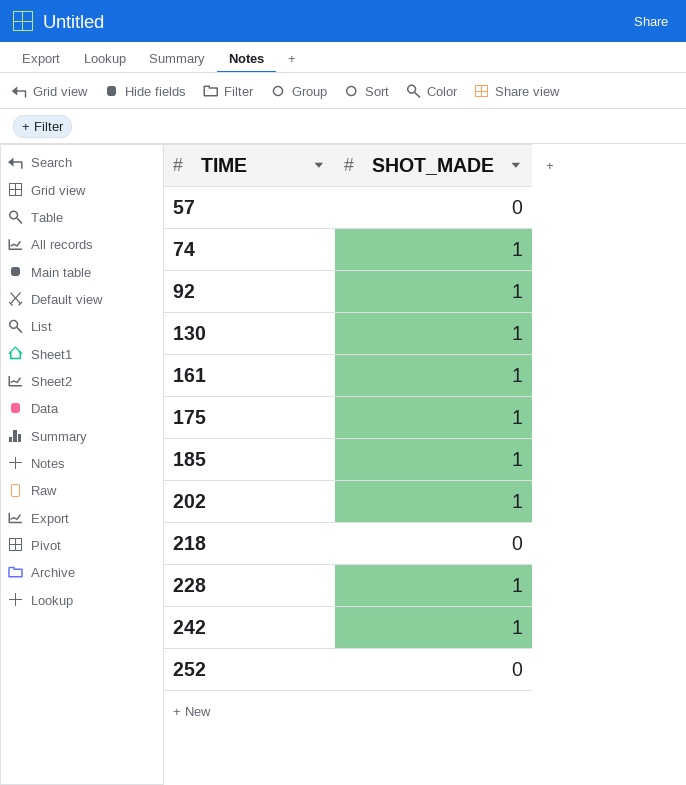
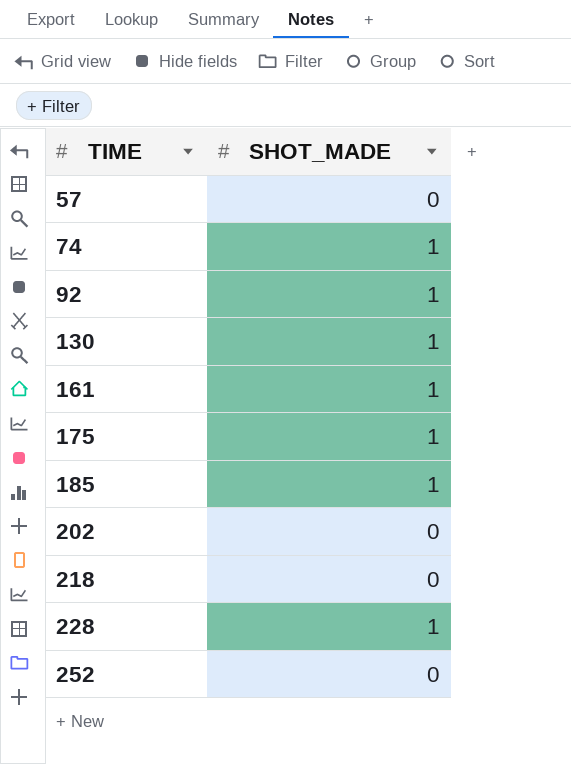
row 242: 1 -> none
202 | SHOT_MADE: 1 -> 0

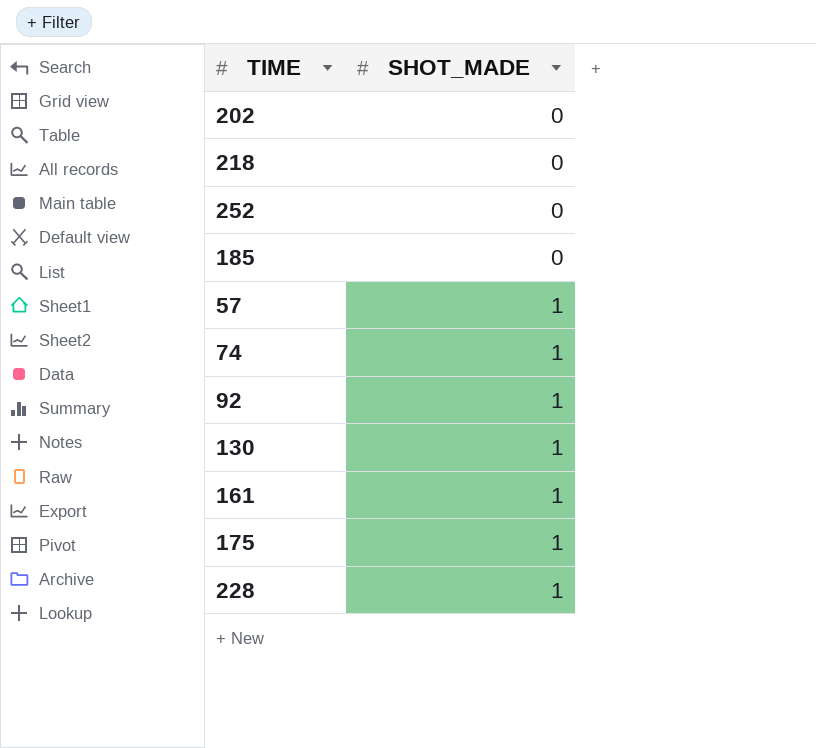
row order: TIME ascending -> SHOT_MADE ascending
185 | SHOT_MADE: 1 -> 0
57 | SHOT_MADE: 0 -> 1

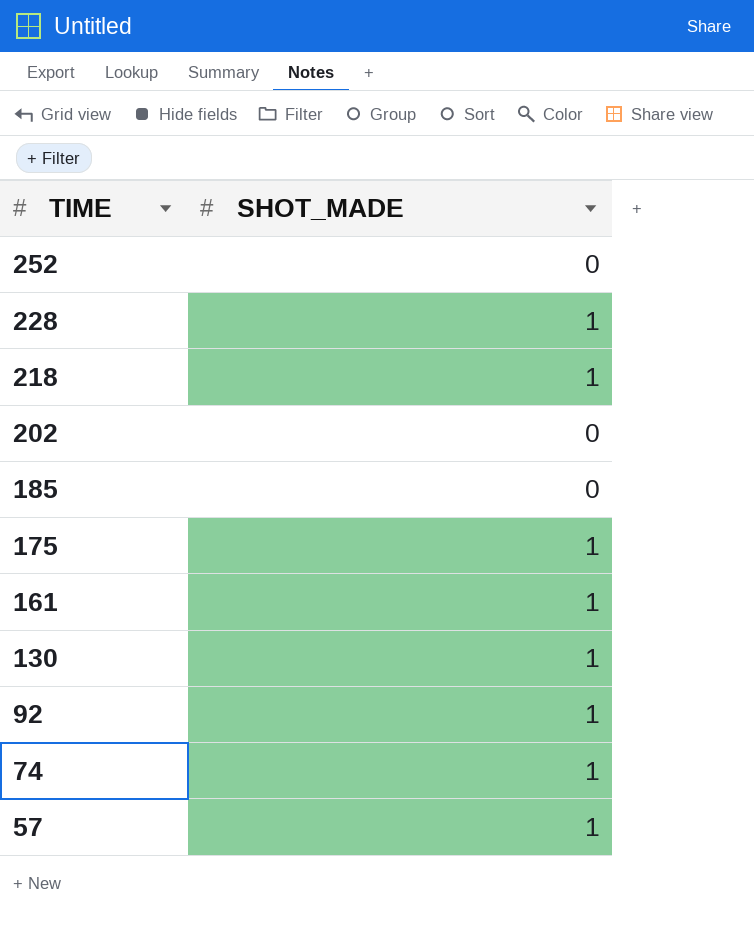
row order: SHOT_MADE ascending -> TIME descending
218 | SHOT_MADE: 0 -> 1

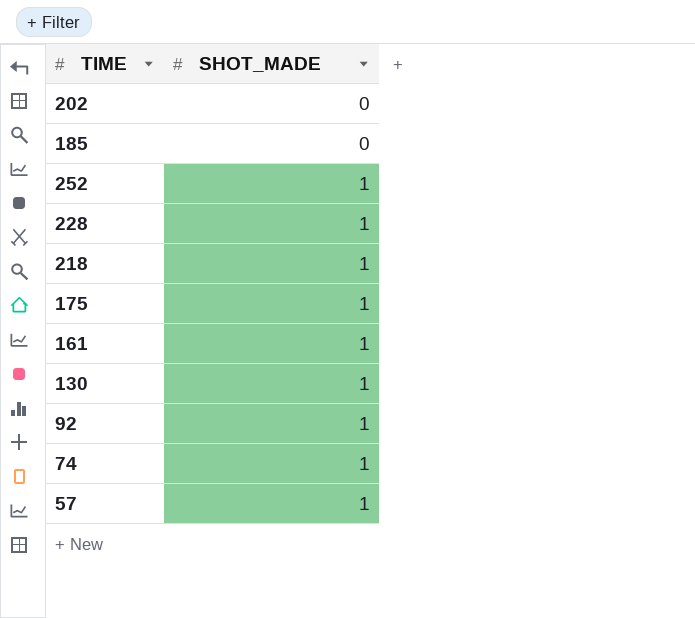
row order: TIME descending -> SHOT_MADE ascending
252 | SHOT_MADE: 0 -> 1

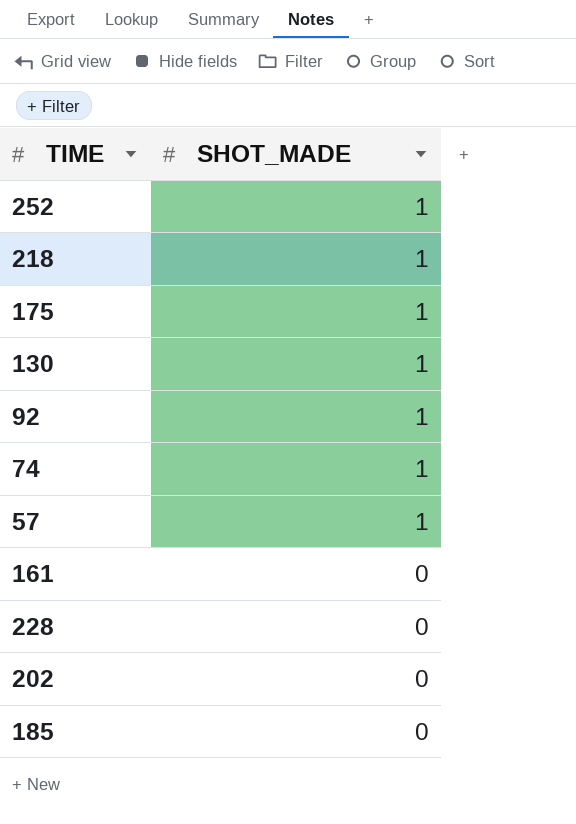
row order: SHOT_MADE ascending -> SHOT_MADE descending
161 | SHOT_MADE: 1 -> 0
228 | SHOT_MADE: 1 -> 0

